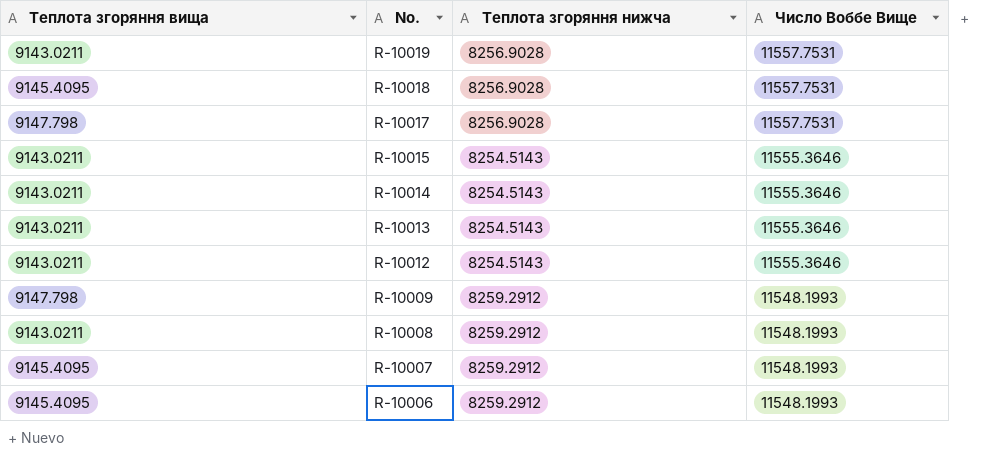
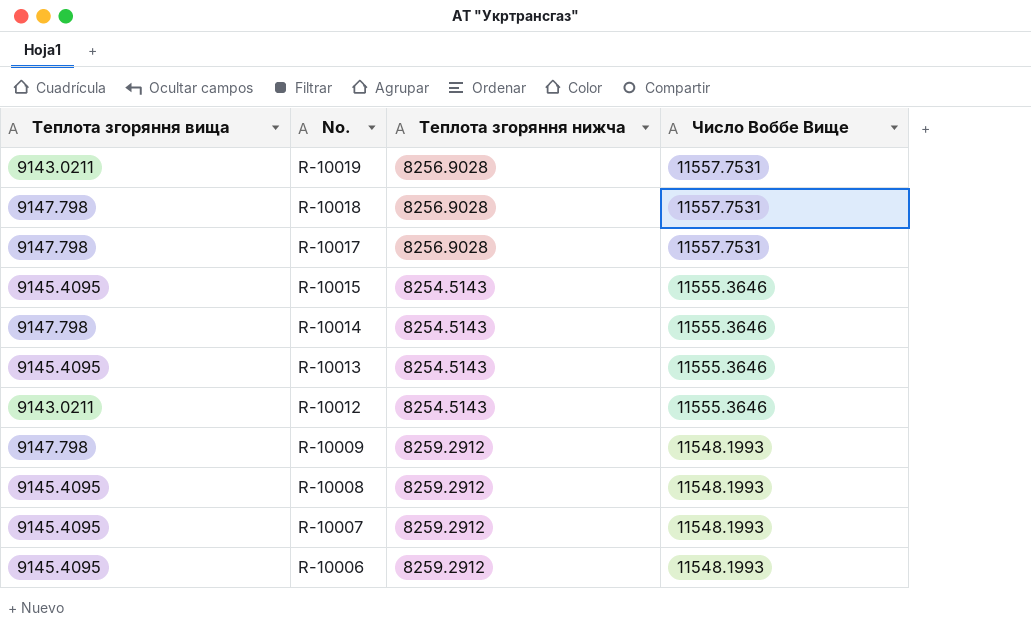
R-10018 | Теплота згоряння вища: 9145.4095 -> 9147.798
R-10015 | Теплота згоряння вища: 9143.0211 -> 9145.4095
R-10014 | Теплота згоряння вища: 9143.0211 -> 9147.798
R-10013 | Теплота згоряння вища: 9143.0211 -> 9145.4095
R-10008 | Теплота згоряння вища: 9143.0211 -> 9145.4095

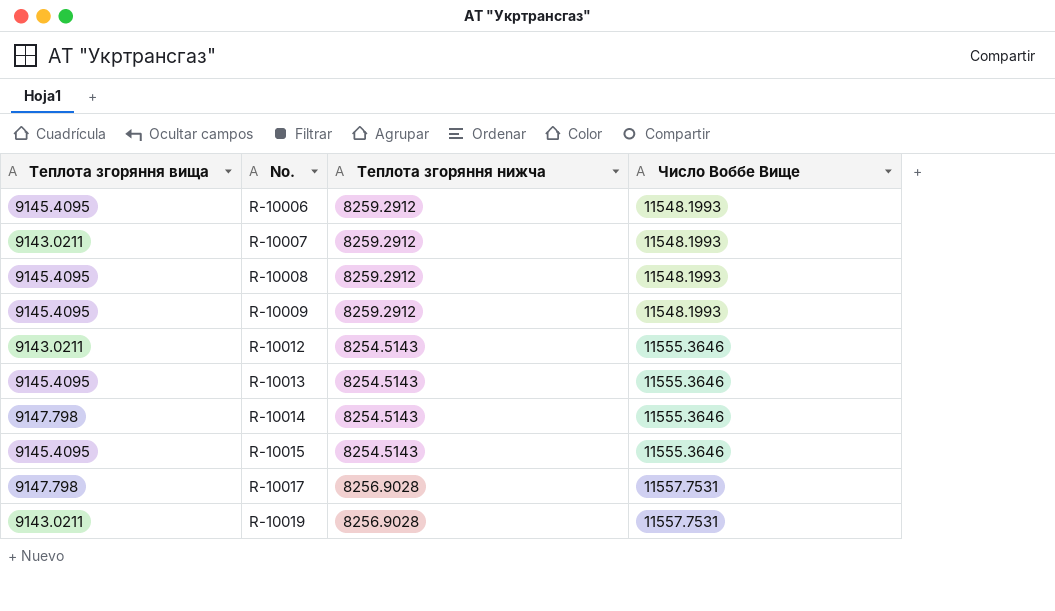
row order: No. descending -> No. ascending
row R-10018: 9147.798 | 8256.9028 | 11557.7531 -> none
R-10007 | Теплота згоряння вища: 9145.4095 -> 9143.0211
R-10009 | Теплота згоряння вища: 9147.798 -> 9145.4095

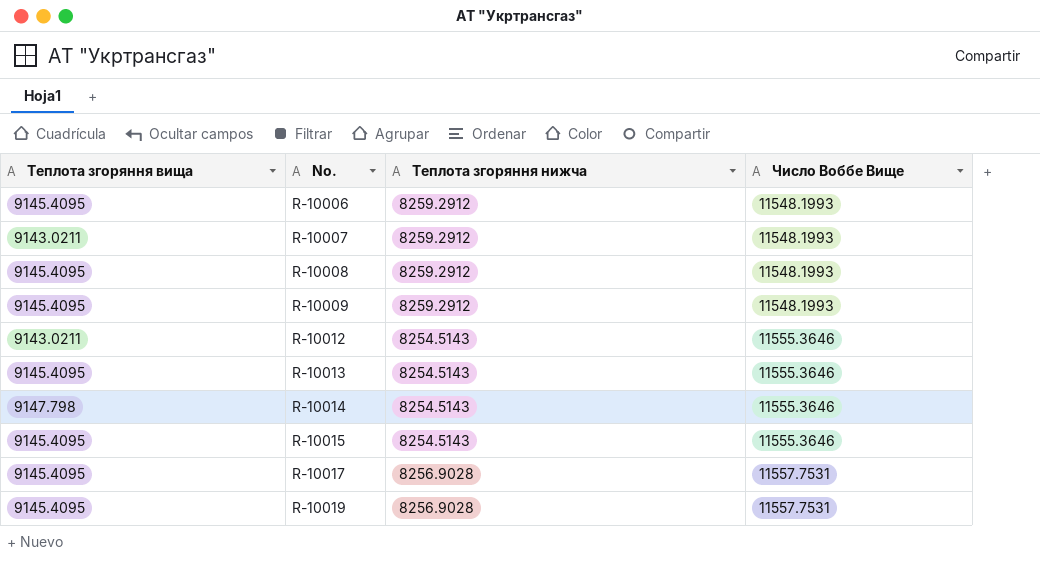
R-10017 | Теплота згоряння вища: 9147.798 -> 9145.4095
R-10019 | Теплота згоряння вища: 9143.0211 -> 9145.4095

